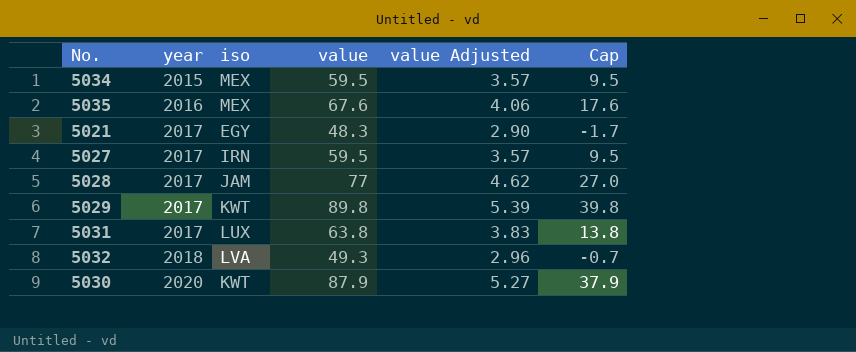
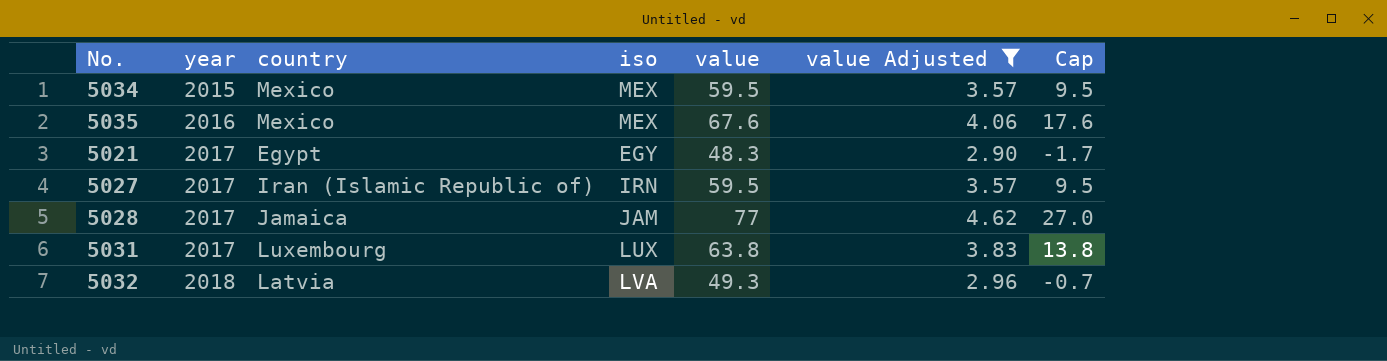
filter: none -> value Adjusted <= 4.62
column country | position: none -> 3

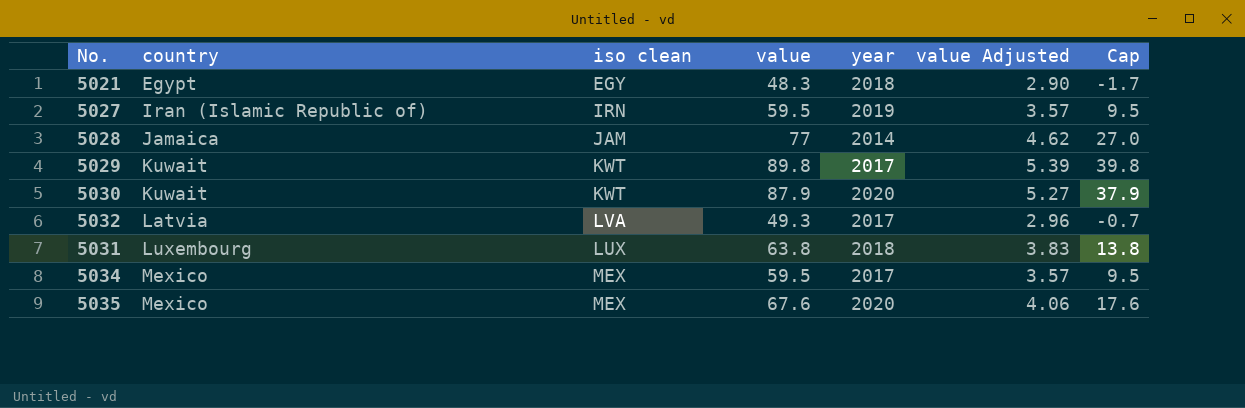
filter: value Adjusted <= 4.62 -> none
row order: year ascending -> country ascending
column name: iso -> iso clean
column year | position: 2 -> 5
5021 | year: 2017 -> 2018
5027 | year: 2017 -> 2019
5028 | year: 2017 -> 2014
5032 | year: 2018 -> 2017
5031 | year: 2017 -> 2018
5034 | year: 2015 -> 2017
5035 | year: 2016 -> 2020

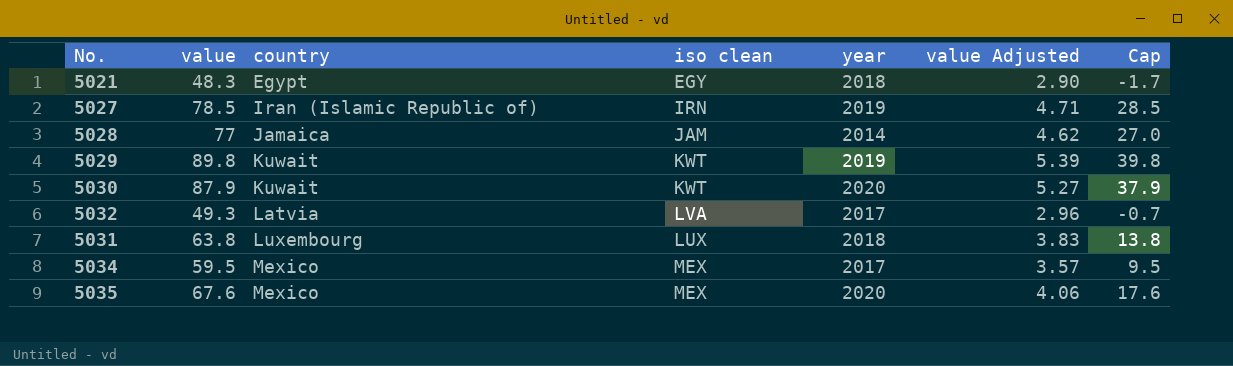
column value | position: 4 -> 2
5027 | value: 59.5 -> 78.5
5027 | value Adjusted: 3.57 -> 4.71
5027 | Cap: 9.5 -> 28.5
5029 | year: 2017 -> 2019

